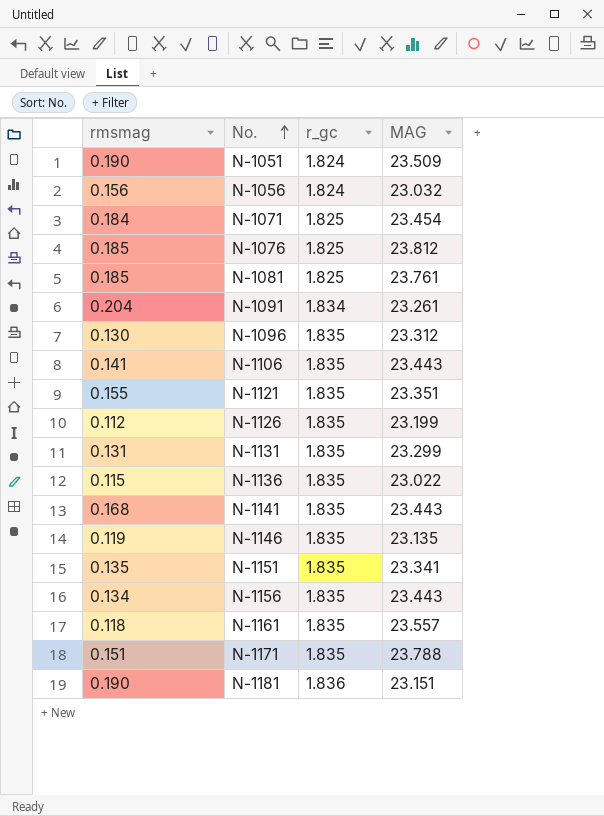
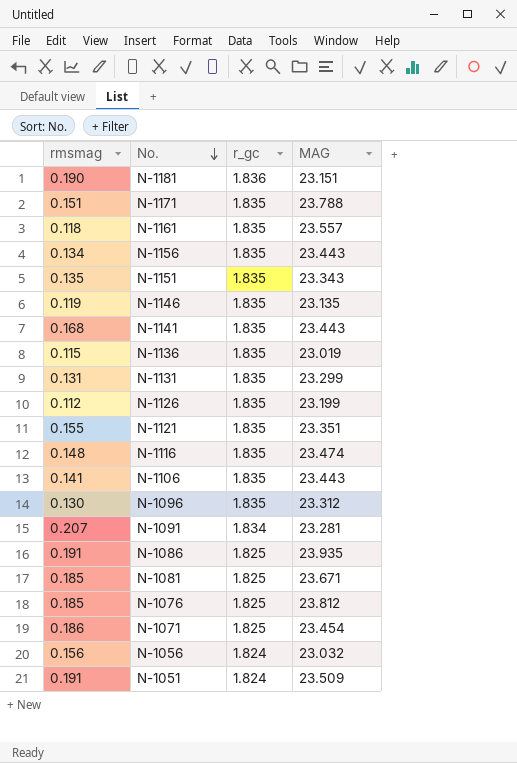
row order: No. ascending -> No. descending
N-1151 | MAG: 23.341 -> 23.343
N-1136 | MAG: 23.022 -> 23.019
row N-1116: none -> 0.148 | 1.835 | 23.474
N-1091 | rmsmag: 0.204 -> 0.207
N-1091 | MAG: 23.261 -> 23.281
row N-1086: none -> 0.191 | 1.825 | 23.935
N-1081 | MAG: 23.761 -> 23.671
N-1071 | rmsmag: 0.184 -> 0.186
N-1051 | rmsmag: 0.190 -> 0.191

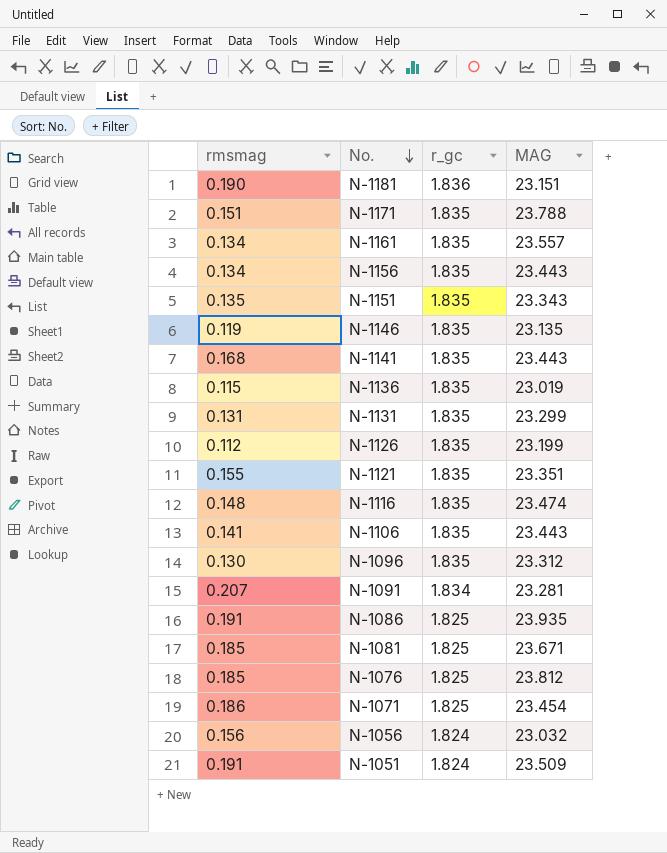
N-1161 | rmsmag: 0.118 -> 0.134

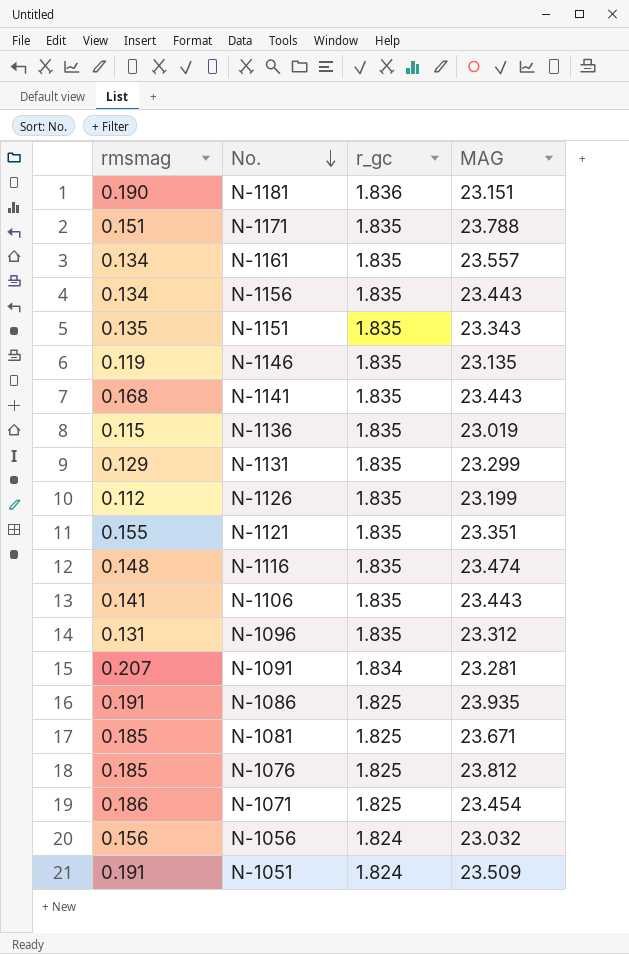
N-1131 | rmsmag: 0.131 -> 0.129
N-1096 | rmsmag: 0.130 -> 0.131

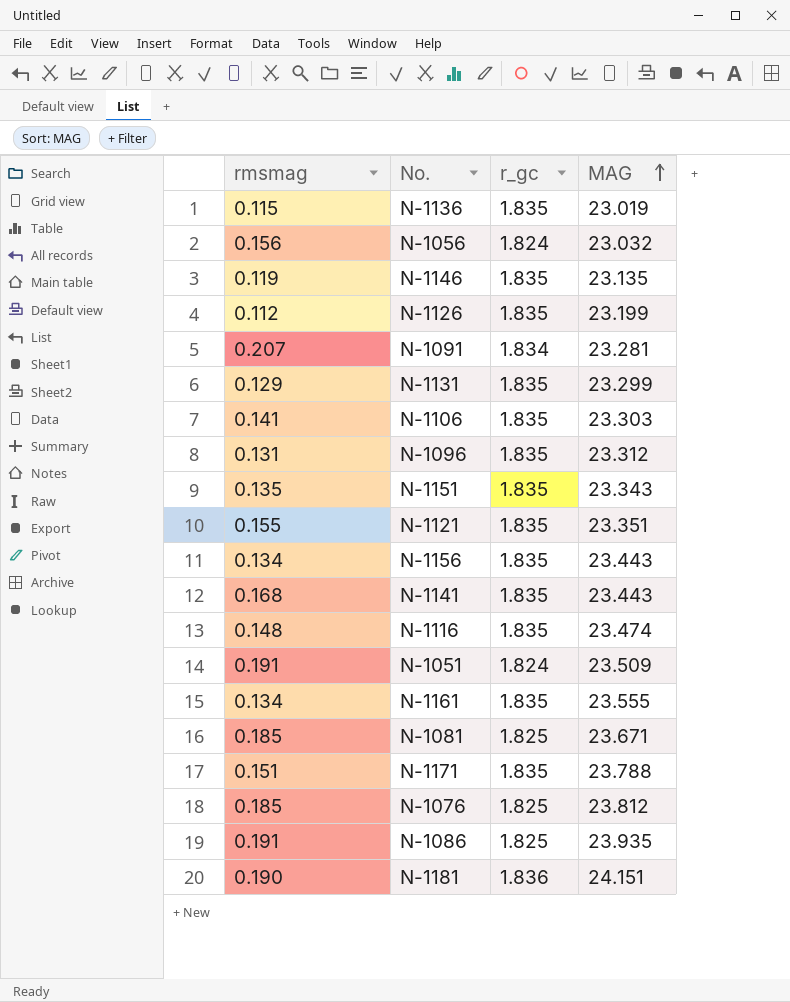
row order: No. descending -> MAG ascending
row N-1071: 0.186 | 1.825 | 23.454 -> none
N-1106 | MAG: 23.443 -> 23.303
N-1161 | MAG: 23.557 -> 23.555
N-1181 | MAG: 23.151 -> 24.151

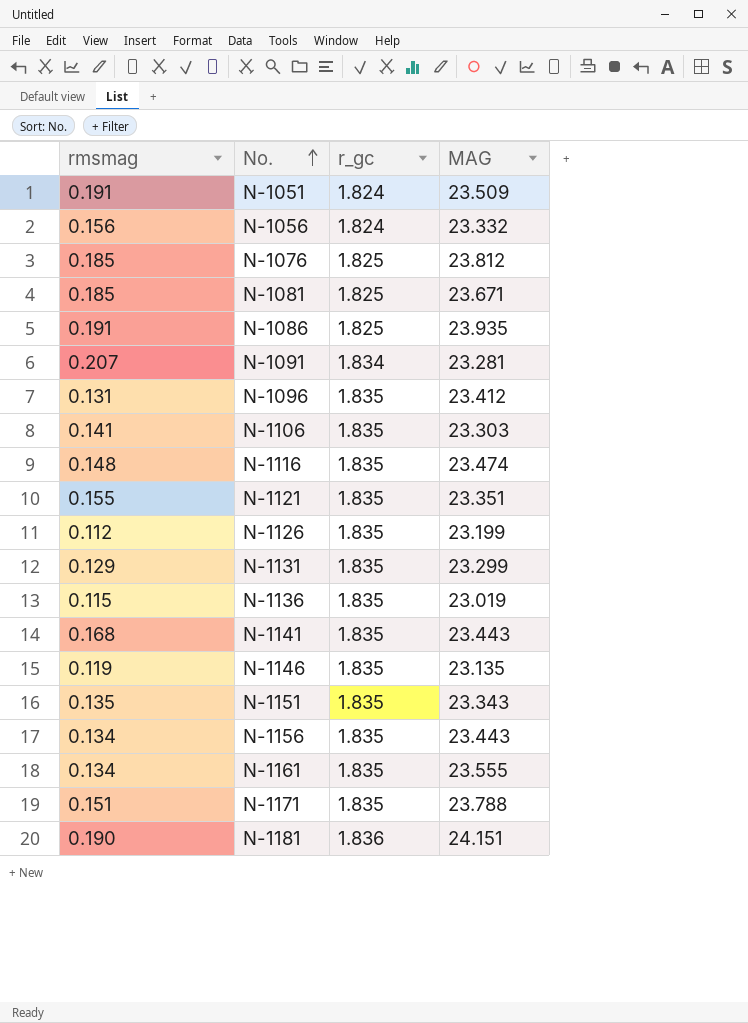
row order: MAG ascending -> No. ascending
N-1056 | MAG: 23.032 -> 23.332
N-1096 | MAG: 23.312 -> 23.412

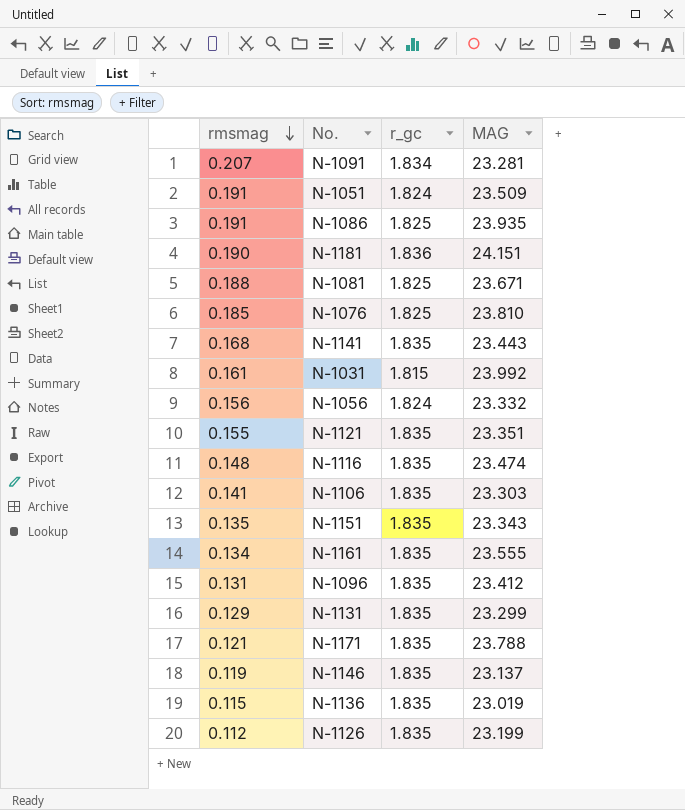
row order: No. ascending -> rmsmag descending
row N-1156: 0.134 | 1.835 | 23.443 -> none
N-1081 | rmsmag: 0.185 -> 0.188
N-1076 | MAG: 23.812 -> 23.810
row N-1031: none -> 0.161 | 1.815 | 23.992
N-1171 | rmsmag: 0.151 -> 0.121
N-1146 | MAG: 23.135 -> 23.137

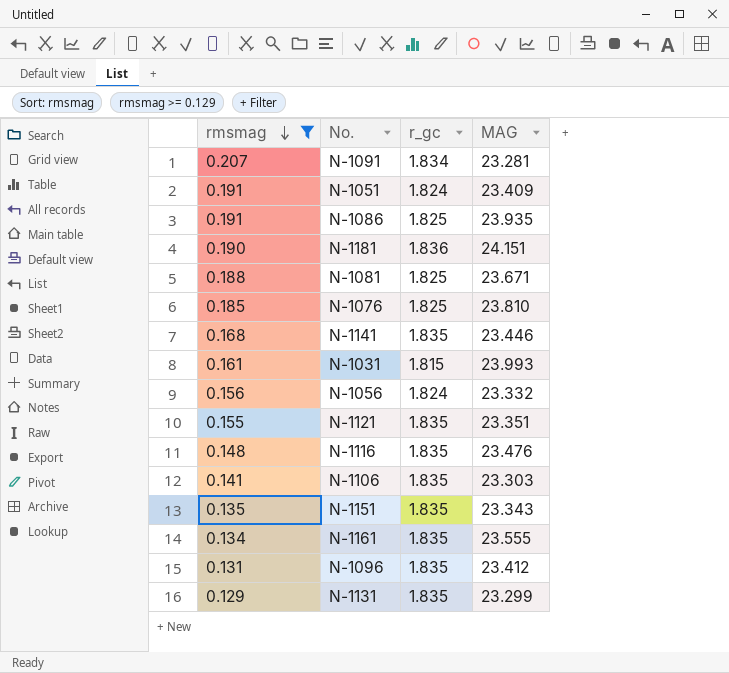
filter: none -> rmsmag >= 0.129
N-1051 | MAG: 23.509 -> 23.409
N-1141 | MAG: 23.443 -> 23.446
N-1031 | MAG: 23.992 -> 23.993
N-1116 | MAG: 23.474 -> 23.476

